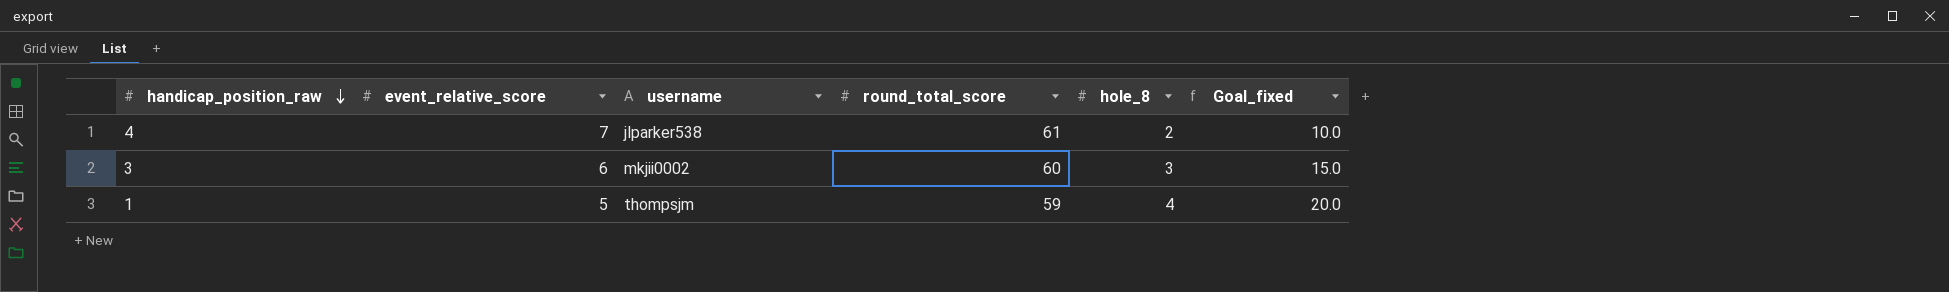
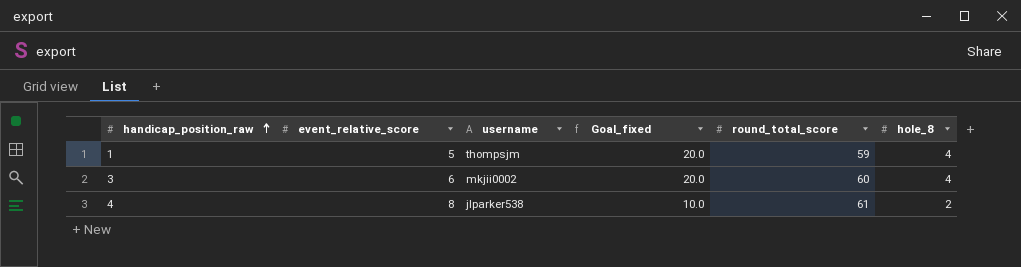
row order: handicap_position_raw descending -> handicap_position_raw ascending
column Goal_fixed | position: 6 -> 4
3 | Goal_fixed: 15.0 -> 20.0
3 | hole_8: 3 -> 4
4 | event_relative_score: 7 -> 8

